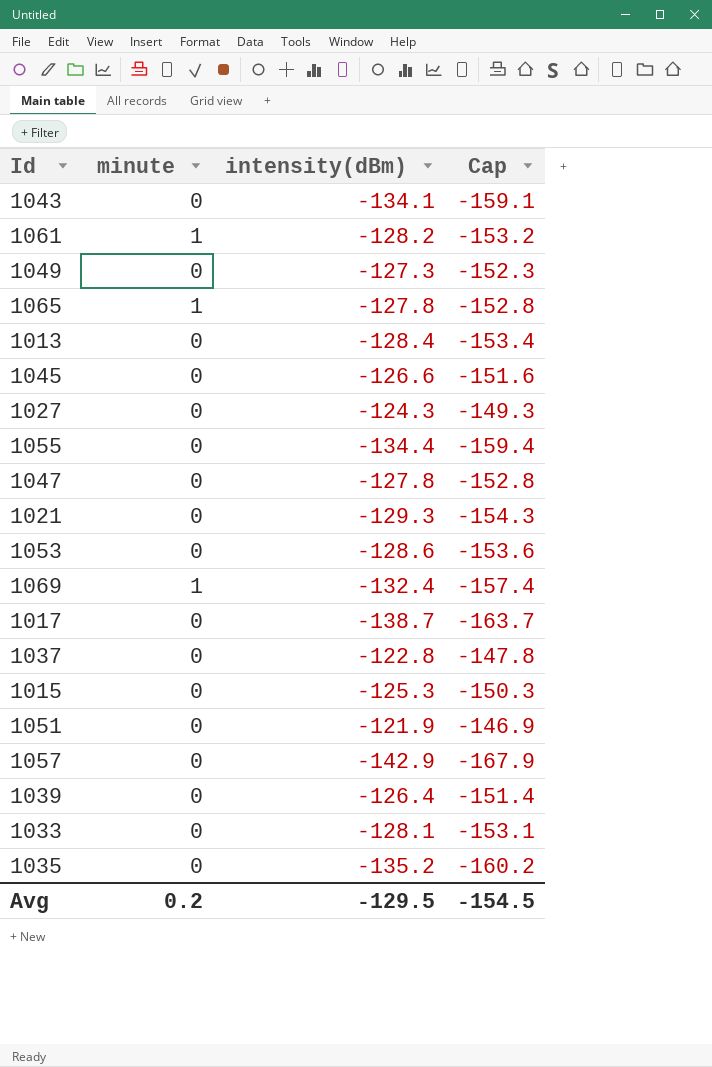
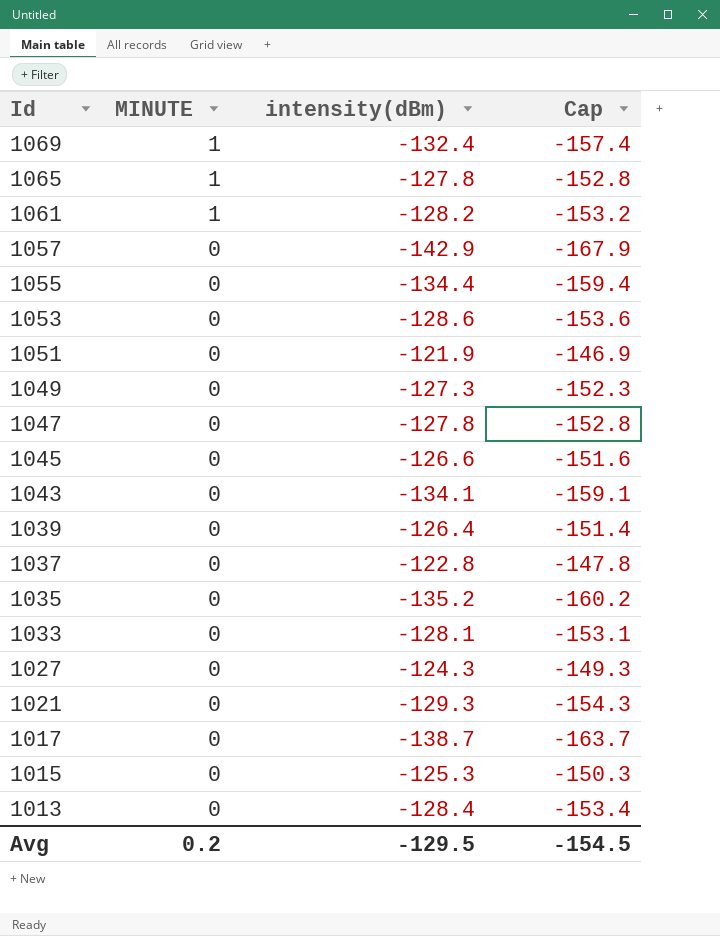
row order: none -> Id descending
column name: minute -> MINUTE

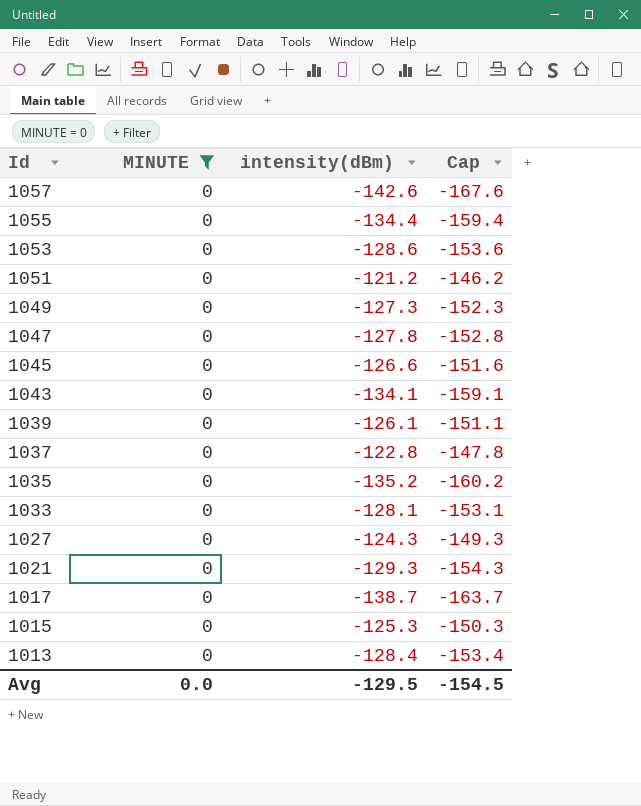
filter: none -> MINUTE = 0
1057 | intensity(dBm): -142.9 -> -142.6
1057 | Cap: -167.9 -> -167.6
1051 | intensity(dBm): -121.9 -> -121.2
1051 | Cap: -146.9 -> -146.2
1039 | intensity(dBm): -126.4 -> -126.1
1039 | Cap: -151.4 -> -151.1
Avg | MINUTE: 0.2 -> 0.0

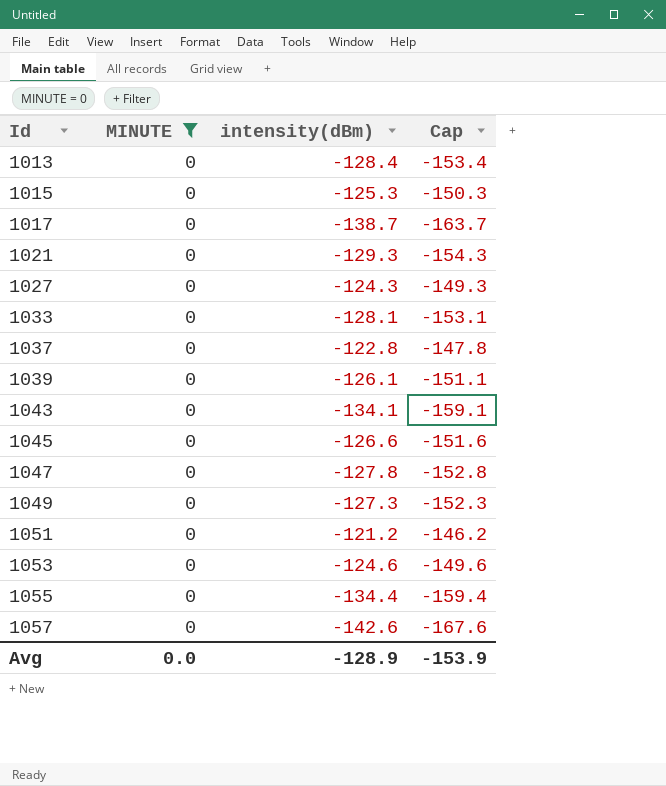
row order: Id descending -> Id ascending
row 1035: 0 | -135.2 | -160.2 -> none
1053 | intensity(dBm): -128.6 -> -124.6
1053 | Cap: -153.6 -> -149.6
Avg | intensity(dBm): -129.5 -> -128.9
Avg | Cap: -154.5 -> -153.9

